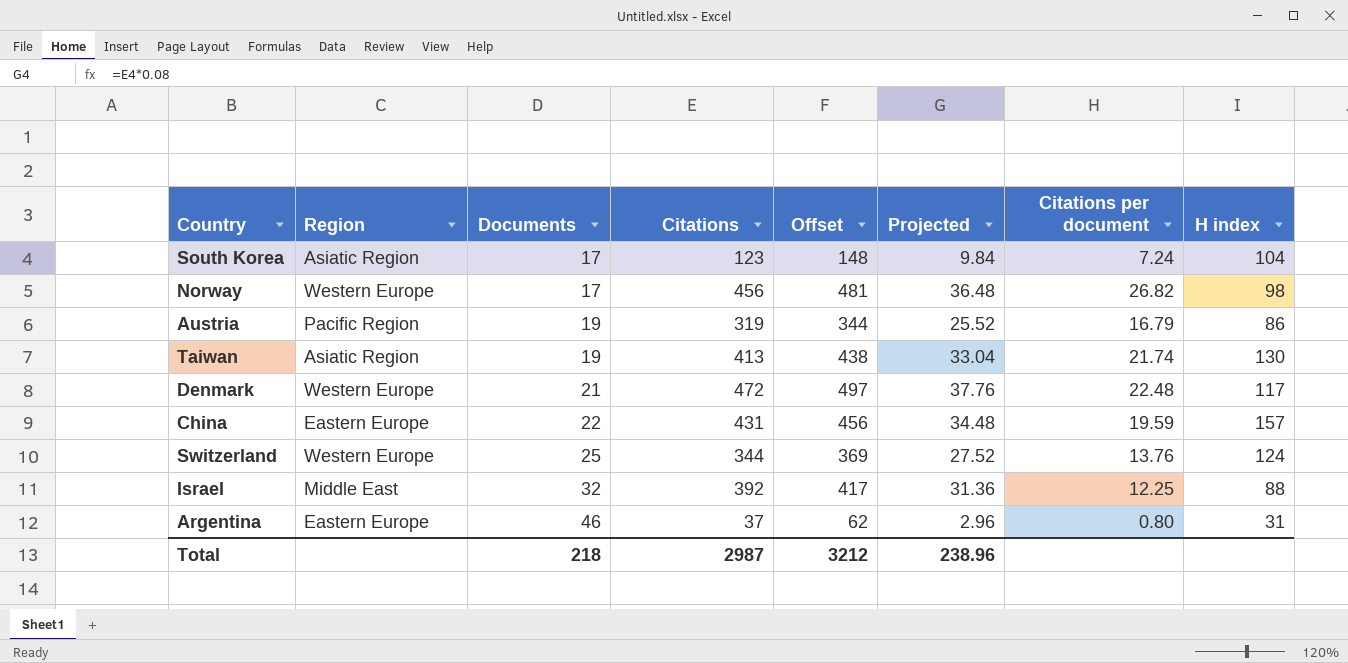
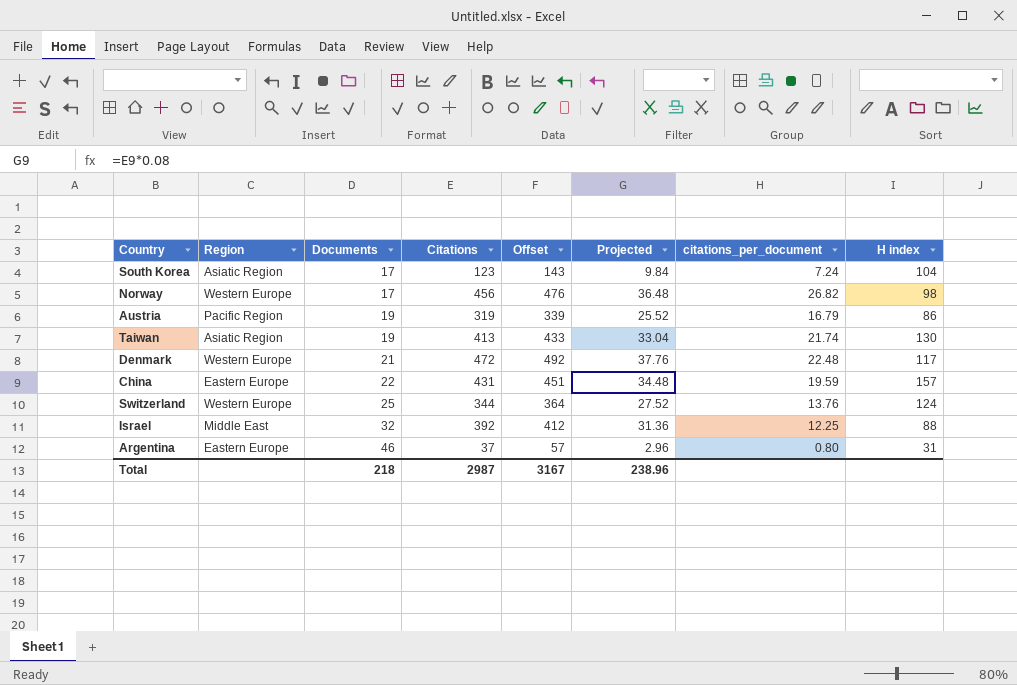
column Offset | formula: [Citations] + 25 -> [Citations] + 20
column name: Citations per document -> citations_per_document
Total | Offset: 3212 -> 3167

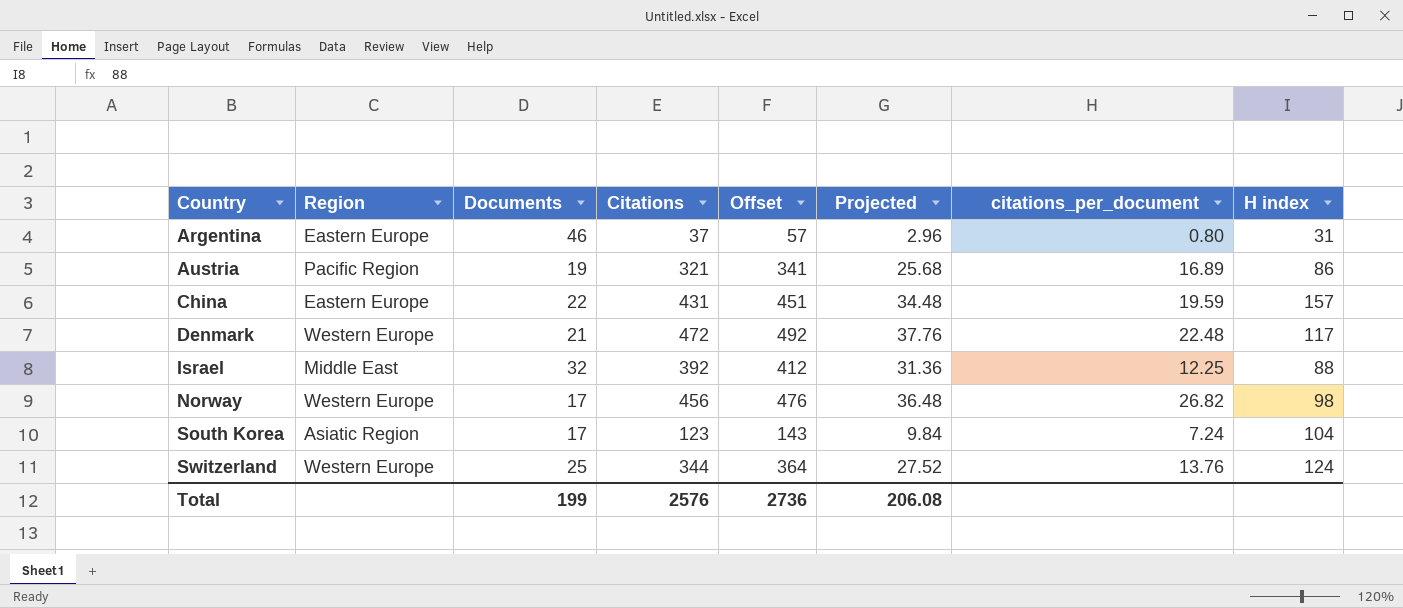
row order: Documents ascending -> Country ascending
row Taiwan: Asiatic Region | 19 | 413 | 433 | 33.04 | 21.74 | 130 -> none
Austria | Citations: 319 -> 321
Austria | Offset: 339 -> 341
Austria | Projected: 25.52 -> 25.68
Austria | citations_per_document: 16.79 -> 16.89
Total | Documents: 218 -> 199
Total | Citations: 2987 -> 2576
Total | Offset: 3167 -> 2736
Total | Projected: 238.96 -> 206.08

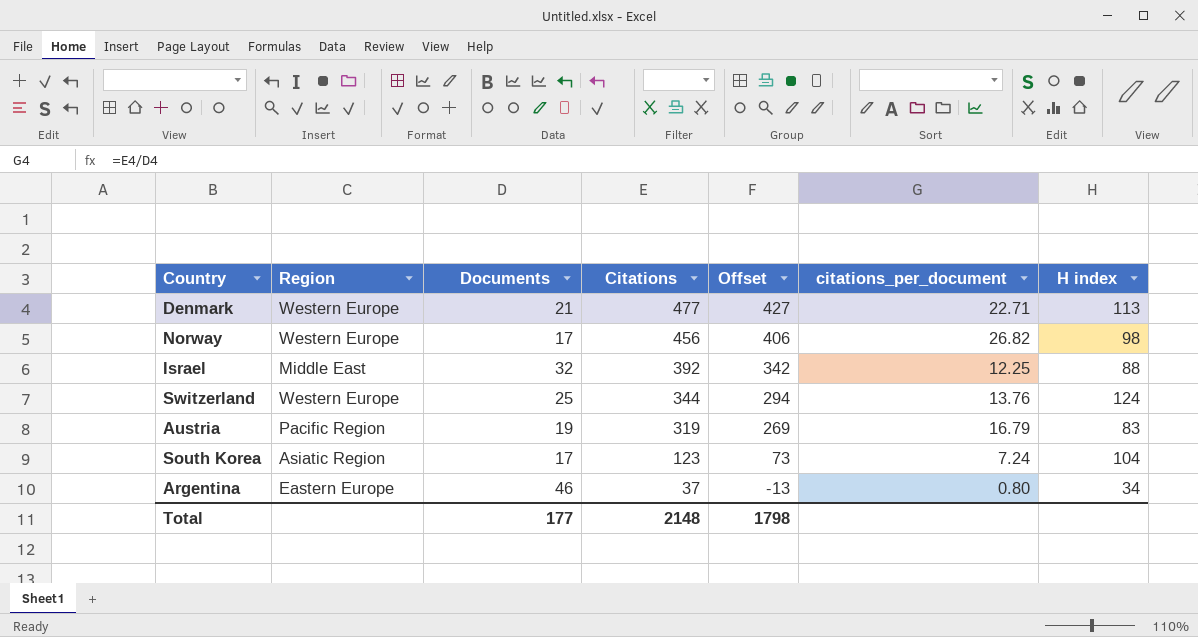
row order: Country ascending -> Citations descending
column Projected | formula: [Citations] * 0.08 -> none
column Offset | formula: [Citations] + 20 -> [Citations] - 50
row China: Eastern Europe | 22 | 431 | 451 | 34.48 | 19.59 | 157 -> none
Denmark | Citations: 472 -> 477
Denmark | citations_per_document: 22.48 -> 22.71
Denmark | H index: 117 -> 113
Austria | Citations: 321 -> 319
Austria | citations_per_document: 16.89 -> 16.79
Austria | H index: 86 -> 83
Argentina | H index: 31 -> 34
Total | Documents: 199 -> 177
Total | Citations: 2576 -> 2148
Total | Offset: 2736 -> 1798

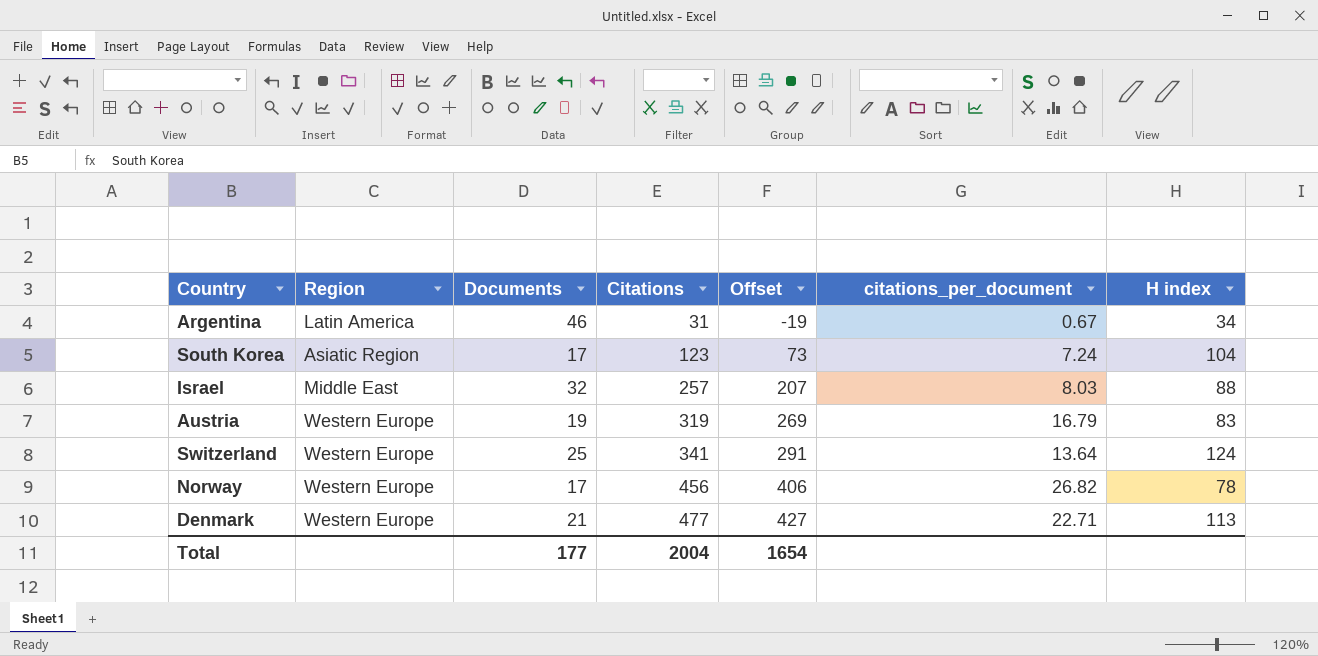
row order: Citations descending -> Citations ascending
Argentina | Region: Eastern Europe -> Latin America
Argentina | Citations: 37 -> 31
Argentina | Offset: -13 -> -19
Argentina | citations_per_document: 0.80 -> 0.67
Israel | Citations: 392 -> 257
Israel | Offset: 342 -> 207
Israel | citations_per_document: 12.25 -> 8.03
Austria | Region: Pacific Region -> Western Europe
Switzerland | Citations: 344 -> 341
Switzerland | Offset: 294 -> 291
Switzerland | citations_per_document: 13.76 -> 13.64
Norway | H index: 98 -> 78
Total | Citations: 2148 -> 2004
Total | Offset: 1798 -> 1654

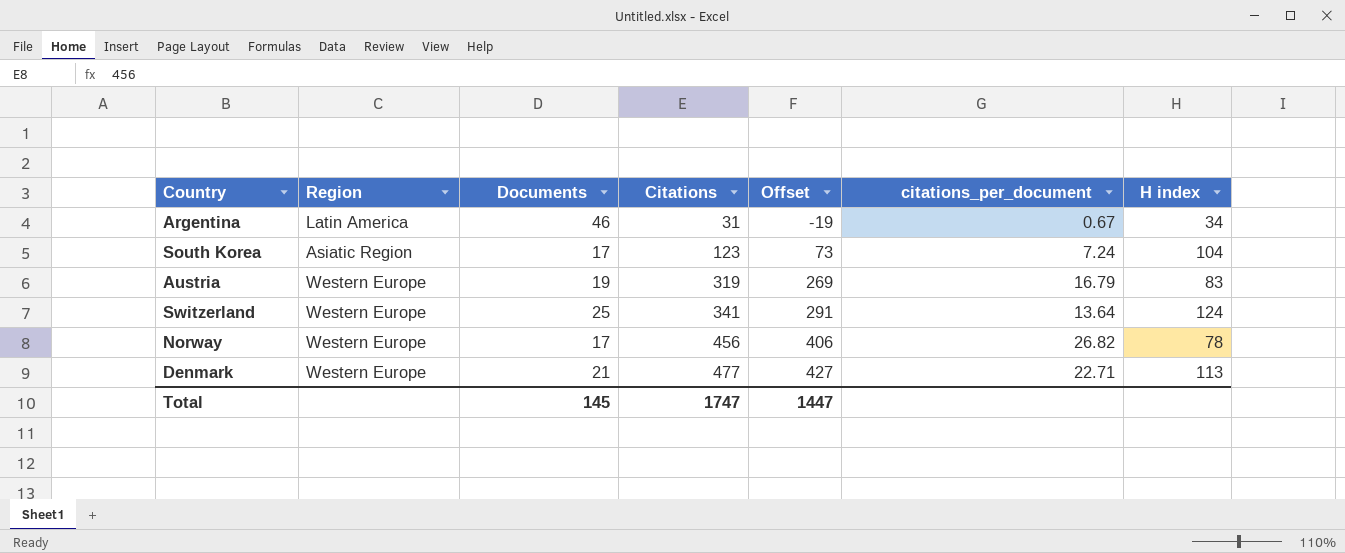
row Israel: Middle East | 32 | 257 | 207 | 8.03 | 88 -> none
Total | Documents: 177 -> 145
Total | Citations: 2004 -> 1747
Total | Offset: 1654 -> 1447

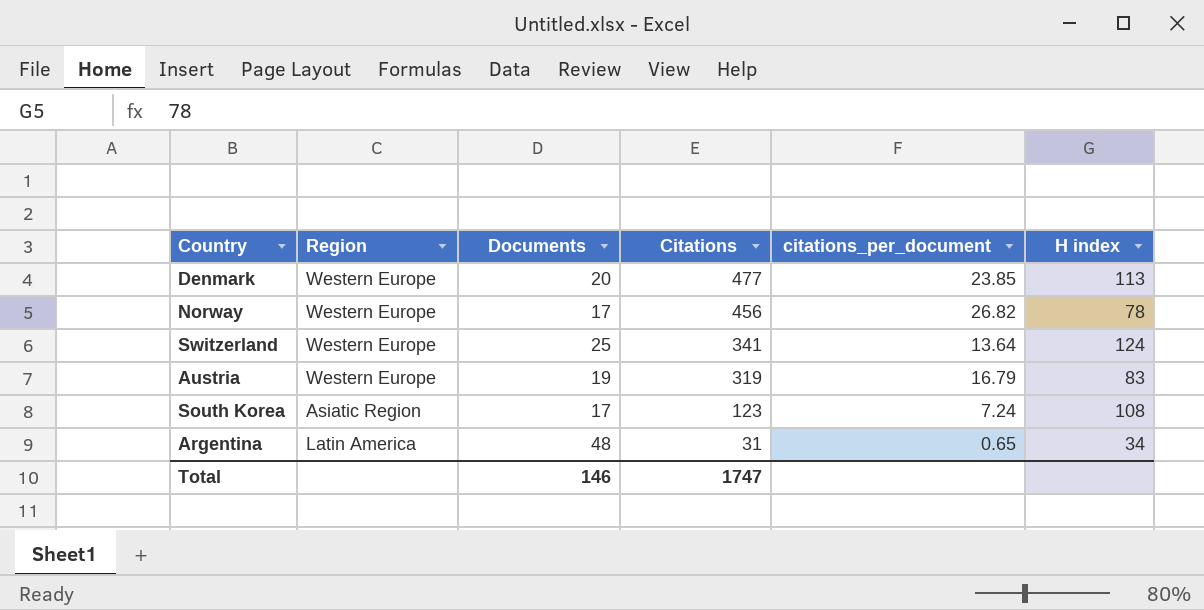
row order: Citations ascending -> Citations descending
column Offset | formula: [Citations] - 50 -> none
Denmark | Documents: 21 -> 20
Denmark | citations_per_document: 22.71 -> 23.85
South Korea | H index: 104 -> 108
Argentina | Documents: 46 -> 48
Argentina | citations_per_document: 0.67 -> 0.65
Total | Documents: 145 -> 146

